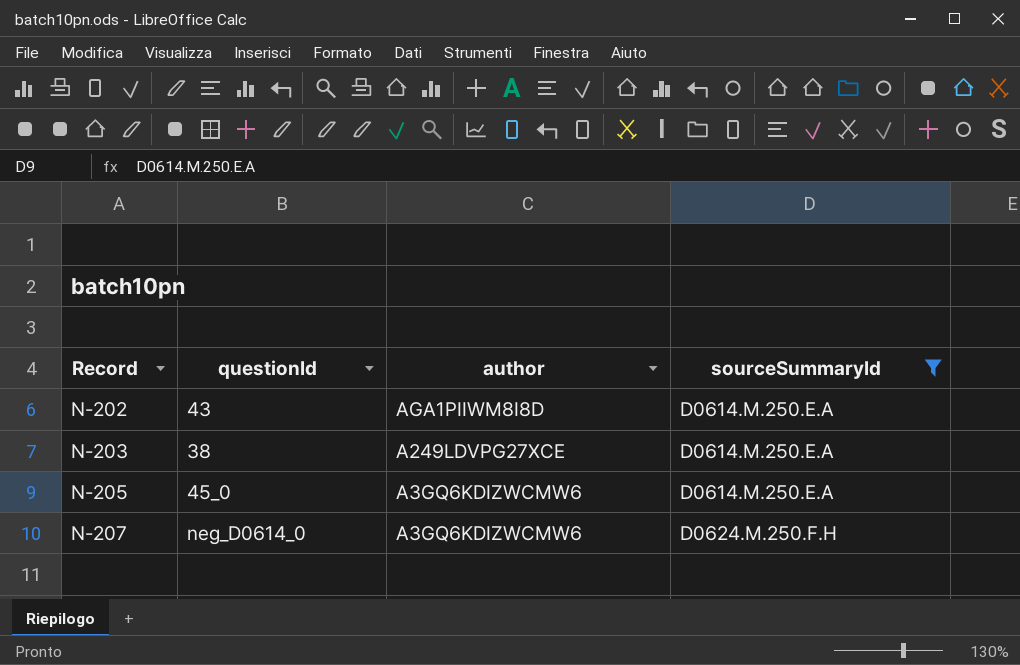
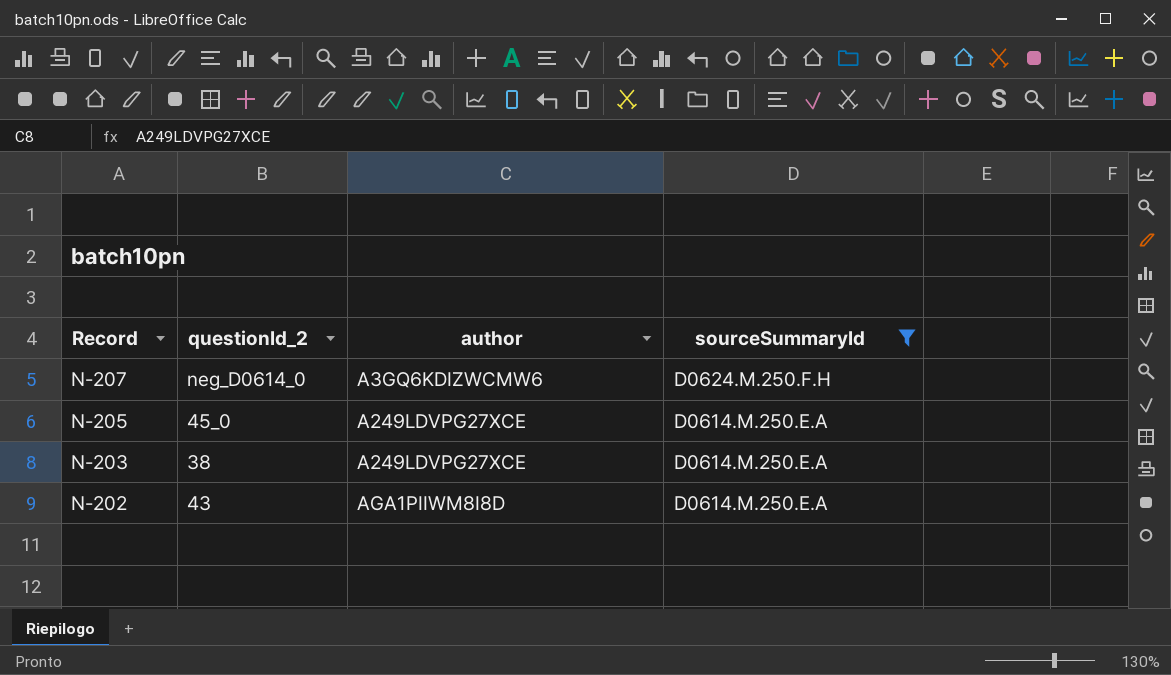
row order: Record ascending -> Record descending
column name: questionId -> questionId_2
N-205 | author: A3GQ6KDIZWCMW6 -> A249LDVPG27XCE

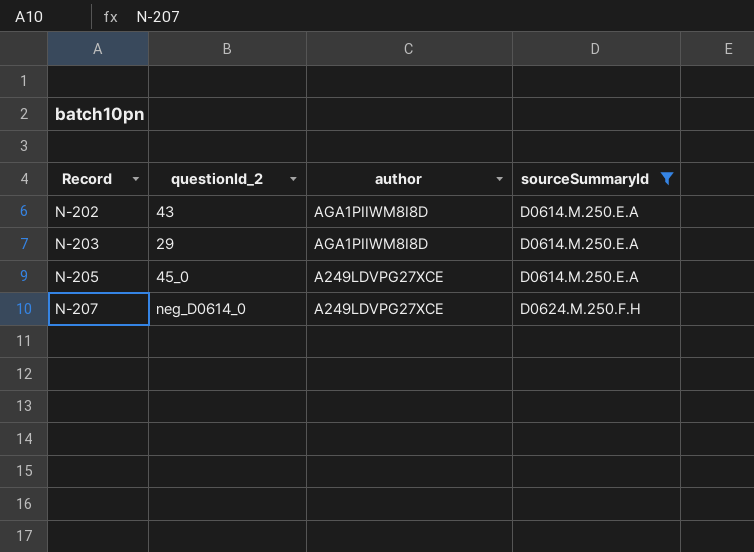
row order: Record descending -> Record ascending
N-203 | questionId_2: 38 -> 29
N-203 | author: A249LDVPG27XCE -> AGA1PIIWM8I8D
N-207 | author: A3GQ6KDIZWCMW6 -> A249LDVPG27XCE

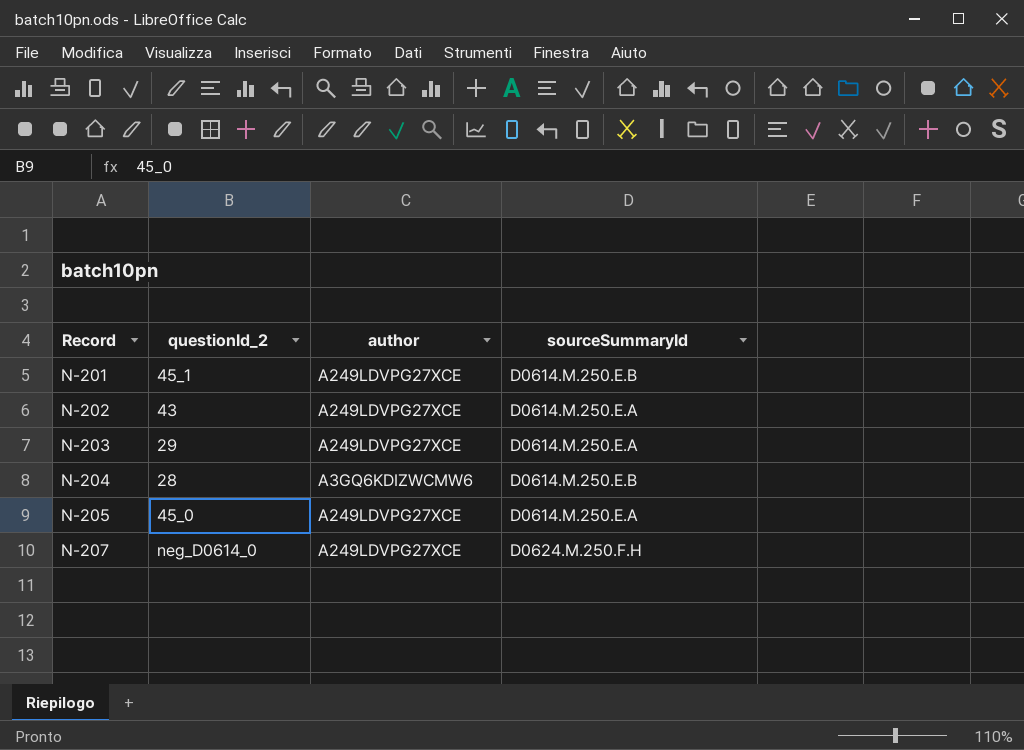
filter: sourceSummaryId != D0614.M.250.E.B -> none
N-202 | author: AGA1PIIWM8I8D -> A249LDVPG27XCE
N-203 | author: AGA1PIIWM8I8D -> A249LDVPG27XCE

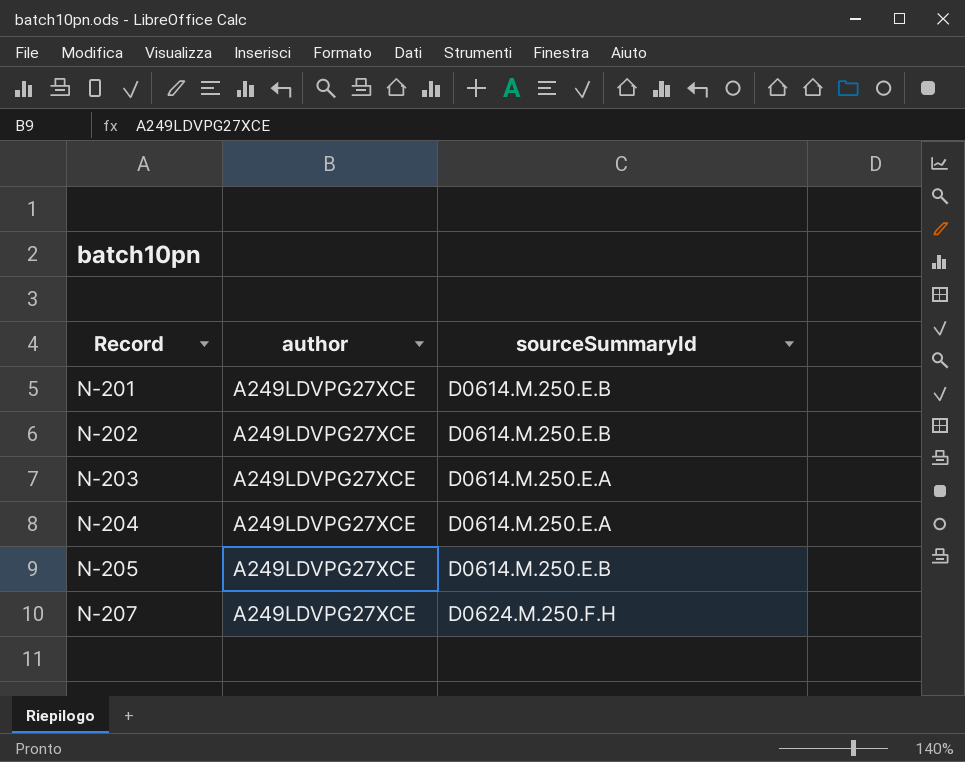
column questionId_2 | position: 2 -> none
N-202 | sourceSummaryId: D0614.M.250.E.A -> D0614.M.250.E.B
N-204 | author: A3GQ6KDIZWCMW6 -> A249LDVPG27XCE
N-204 | sourceSummaryId: D0614.M.250.E.B -> D0614.M.250.E.A
N-205 | sourceSummaryId: D0614.M.250.E.A -> D0614.M.250.E.B

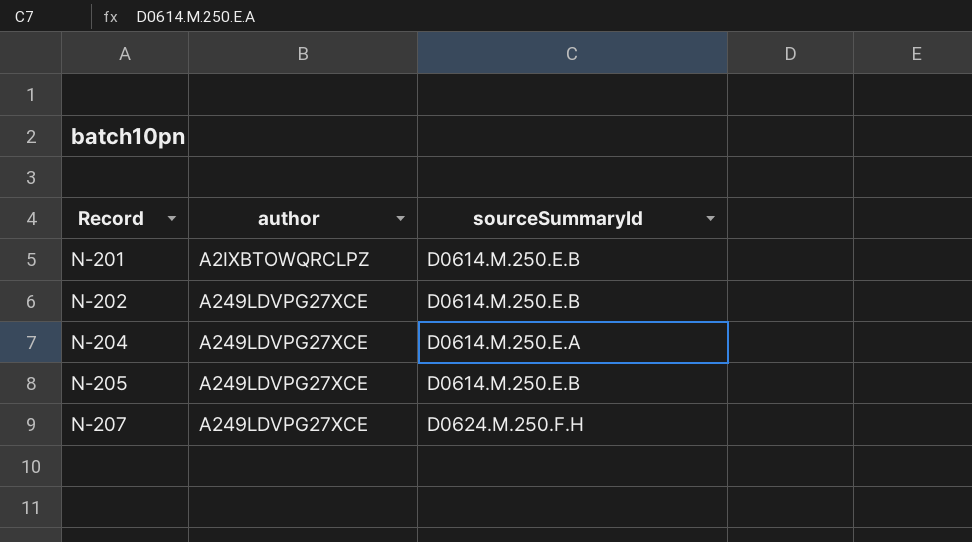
row N-203: A249LDVPG27XCE | D0614.M.250.E.A -> none
N-201 | author: A249LDVPG27XCE -> A2IXBTOWQRCLPZ

